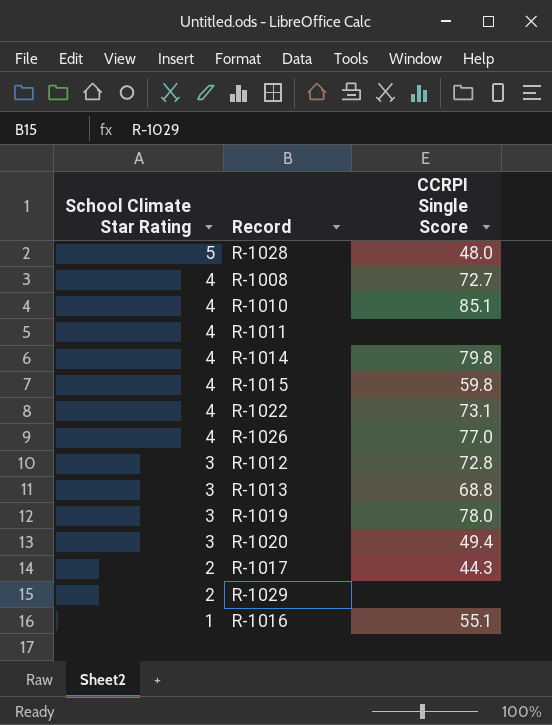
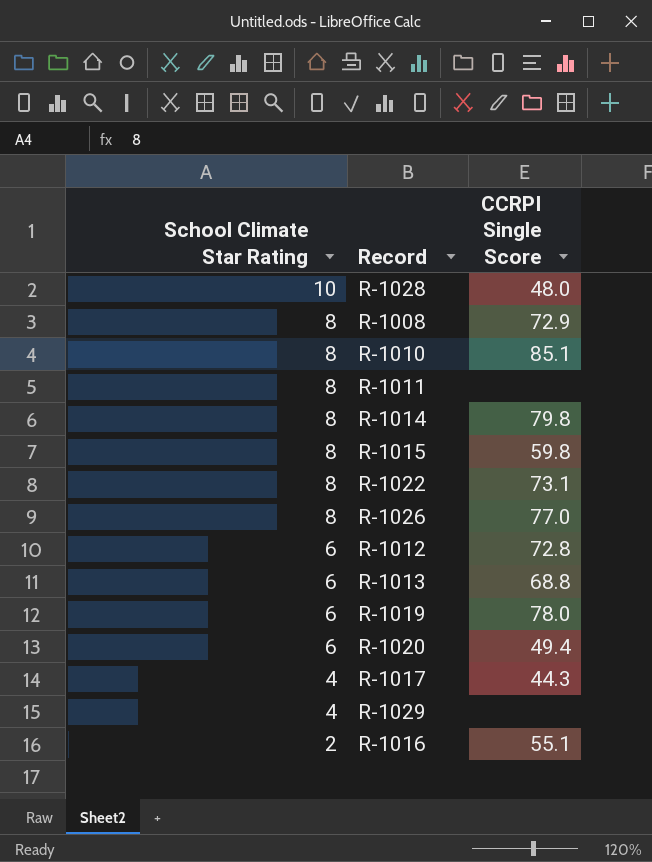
R-1028 | School Climate Star Rating: 5 -> 10
R-1008 | School Climate Star Rating: 4 -> 8
R-1008 | CCRPI Single Score: 72.7 -> 72.9
R-1010 | School Climate Star Rating: 4 -> 8
R-1011 | School Climate Star Rating: 4 -> 8
R-1014 | School Climate Star Rating: 4 -> 8
R-1015 | School Climate Star Rating: 4 -> 8
R-1022 | School Climate Star Rating: 4 -> 8
R-1026 | School Climate Star Rating: 4 -> 8
R-1012 | School Climate Star Rating: 3 -> 6
R-1013 | School Climate Star Rating: 3 -> 6
R-1019 | School Climate Star Rating: 3 -> 6
R-1020 | School Climate Star Rating: 3 -> 6
R-1017 | School Climate Star Rating: 2 -> 4
R-1029 | School Climate Star Rating: 2 -> 4
R-1016 | School Climate Star Rating: 1 -> 2

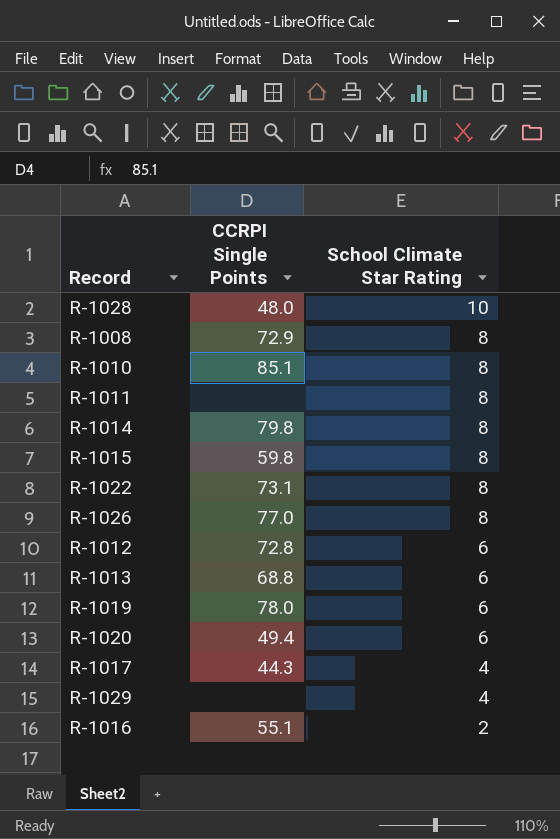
column name: CCRPI Single Score -> CCRPI Single Points
column School Climate Star Rating | position: 1 -> 3

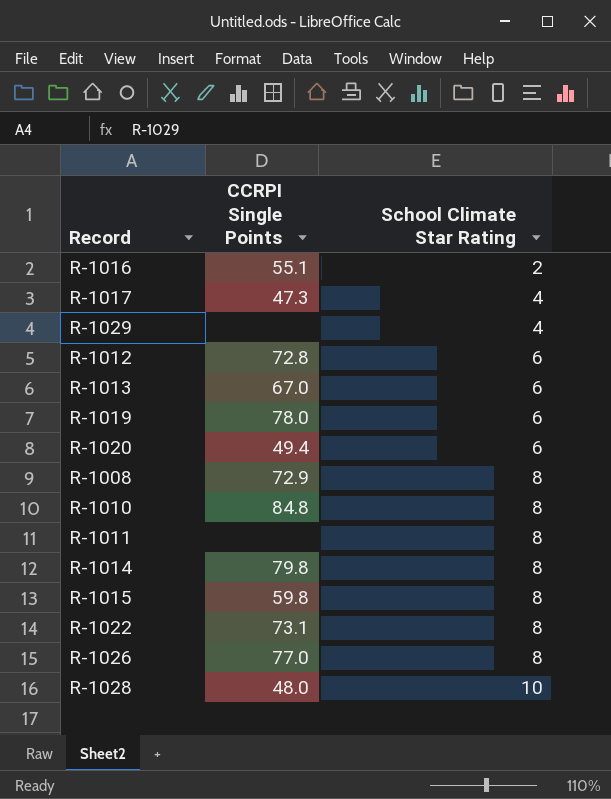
row order: School Climate Star Rating descending -> School Climate Star Rating ascending
R-1017 | CCRPI Single Points: 44.3 -> 47.3
R-1013 | CCRPI Single Points: 68.8 -> 67.0
R-1010 | CCRPI Single Points: 85.1 -> 84.8

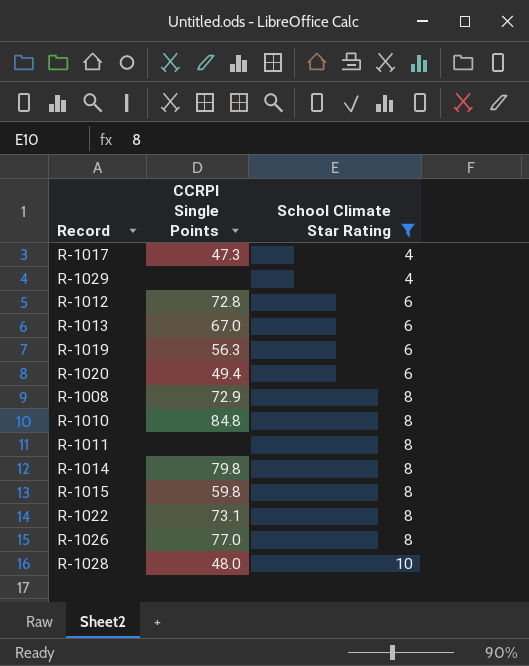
filter: none -> School Climate Star Rating != 2
R-1019 | CCRPI Single Points: 78.0 -> 56.3

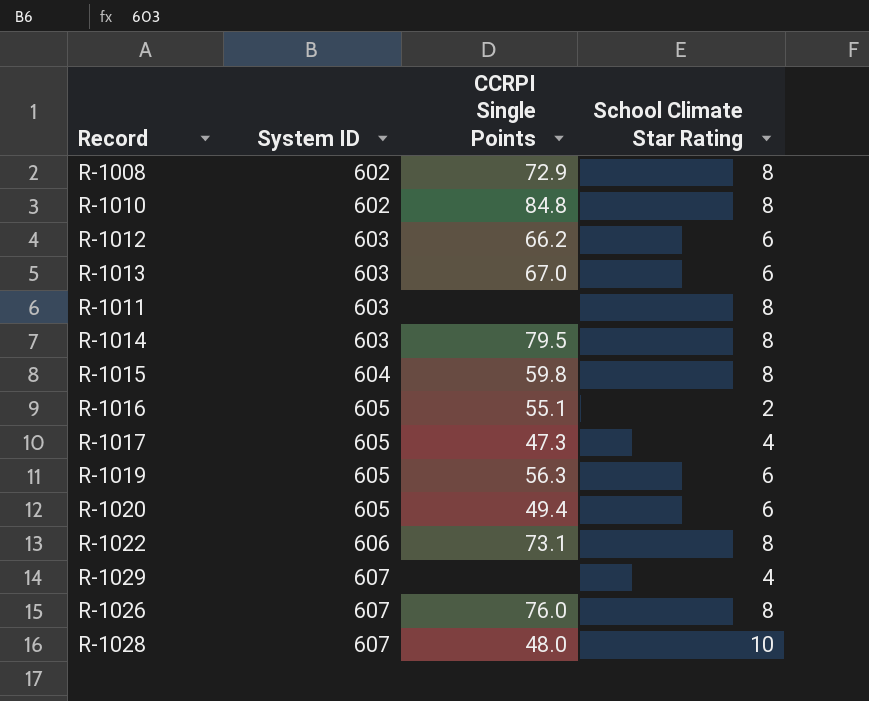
filter: School Climate Star Rating != 2 -> none
row order: School Climate Star Rating ascending -> System ID ascending
column System ID | position: none -> 2
R-1012 | CCRPI Single Points: 72.8 -> 66.2
R-1014 | CCRPI Single Points: 79.8 -> 79.5
R-1026 | CCRPI Single Points: 77.0 -> 76.0

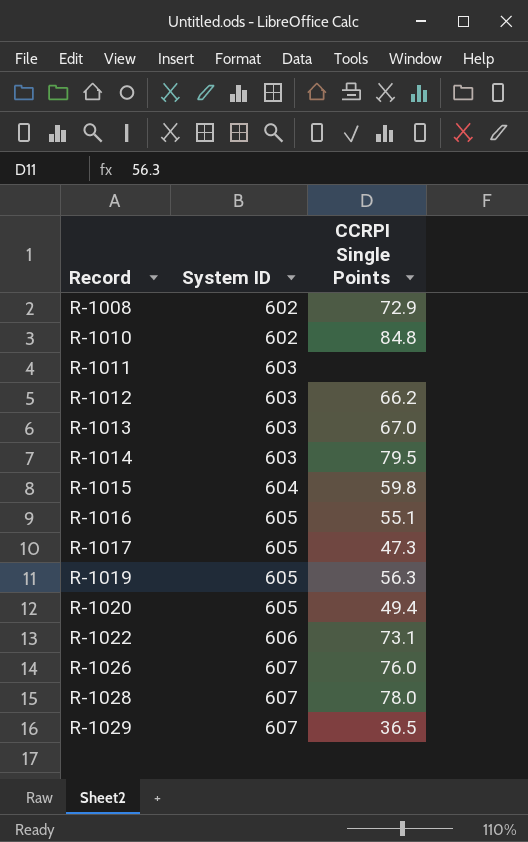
row order: System ID ascending -> Record ascending
column School Climate Star Rating | position: 4 -> none
R-1028 | CCRPI Single Points: 48.0 -> 78.0
R-1029 | CCRPI Single Points: none -> 36.5

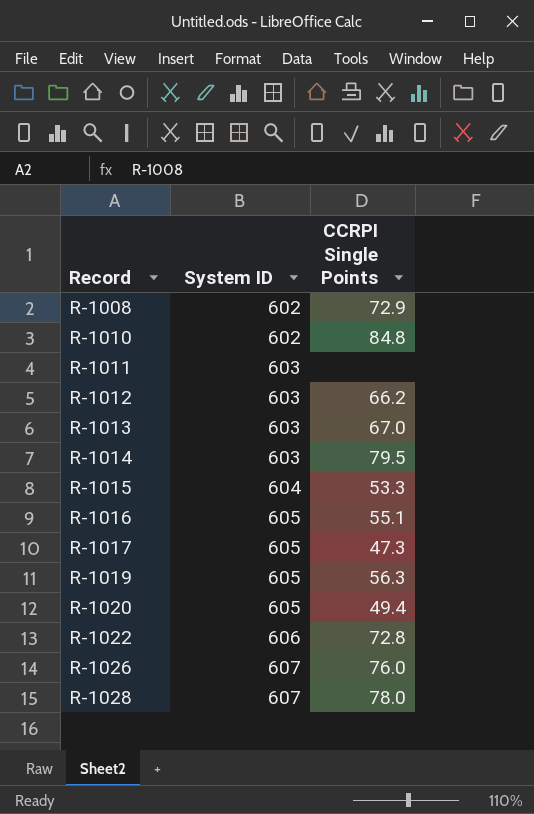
row R-1029: 607 | 36.5 -> none
R-1015 | CCRPI Single Points: 59.8 -> 53.3
R-1022 | CCRPI Single Points: 73.1 -> 72.8

